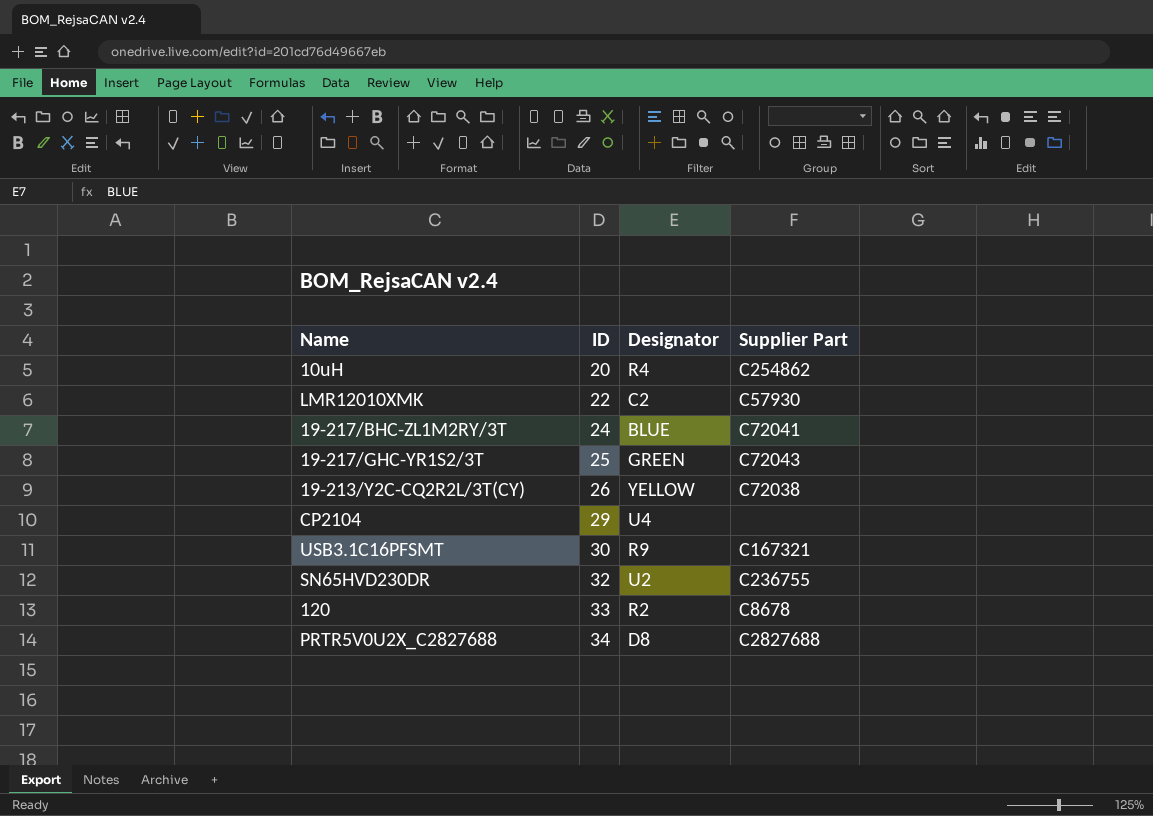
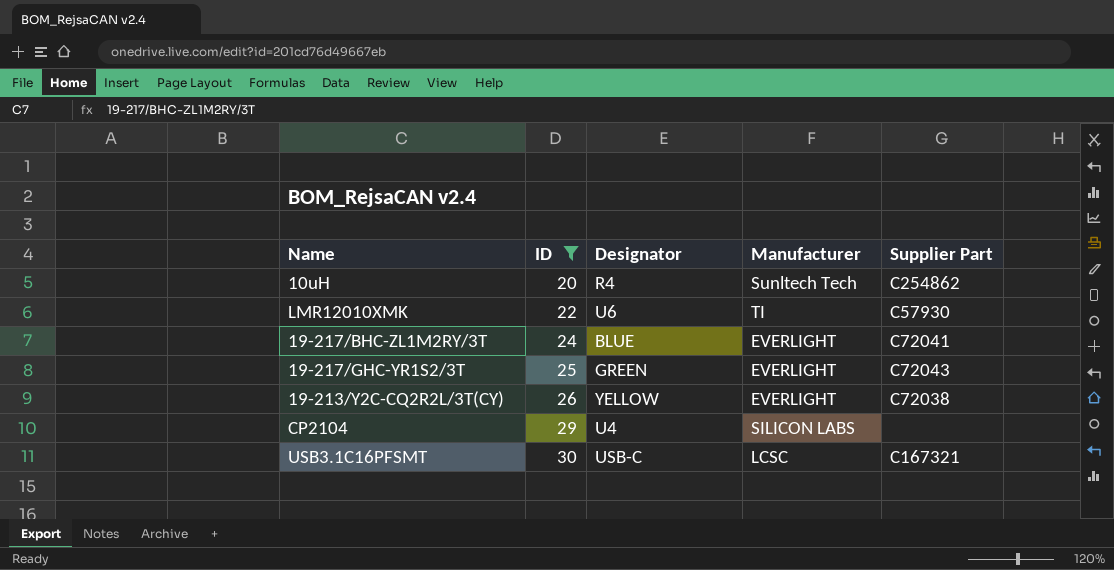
filter: none -> ID <= 30
column Manufacturer | position: none -> 4
LMR12010XMK | Designator: C2 -> U6
USB3.1C16PFSMT | Designator: R9 -> USB-C

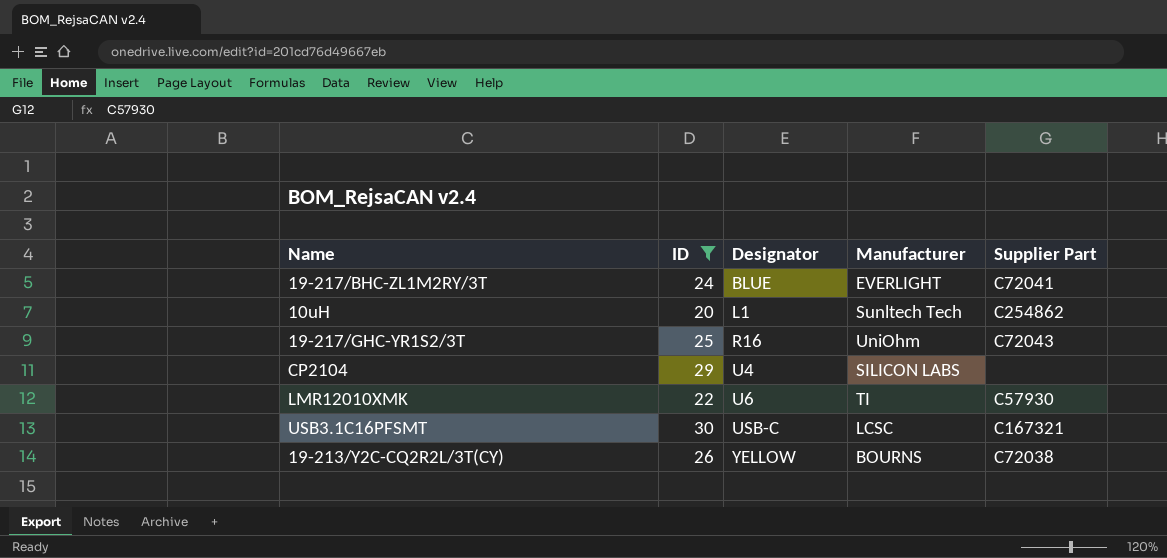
row order: ID ascending -> Designator ascending
10uH | Designator: R4 -> L1
19-217/GHC-YR1S2/3T | Designator: GREEN -> R16
19-217/GHC-YR1S2/3T | Manufacturer: EVERLIGHT -> UniOhm
19-213/Y2C-CQ2R2L/3T(CY) | Manufacturer: EVERLIGHT -> BOURNS

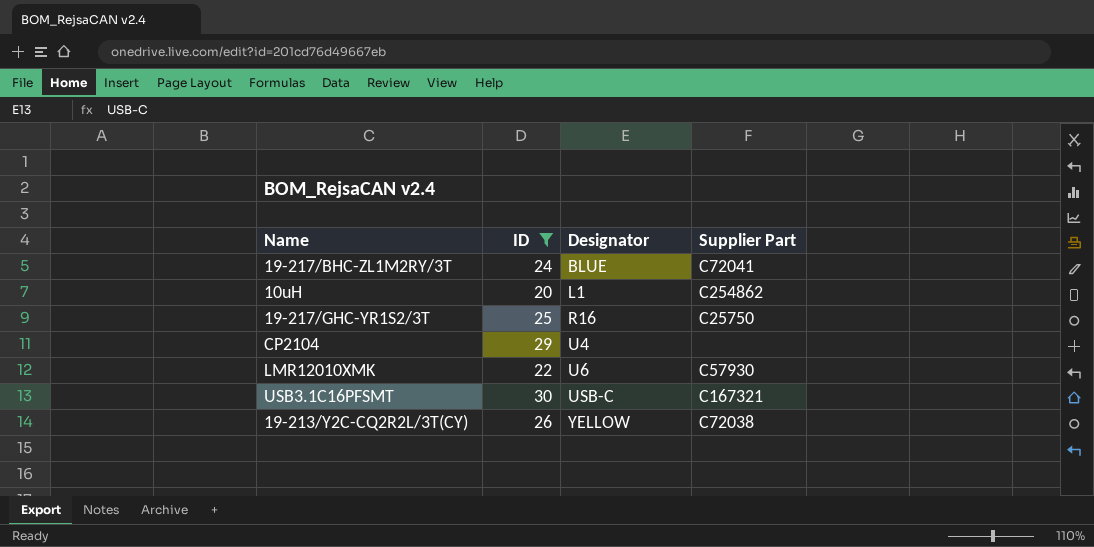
column Manufacturer | position: 4 -> none
19-217/GHC-YR1S2/3T | Supplier Part: C72043 -> C25750

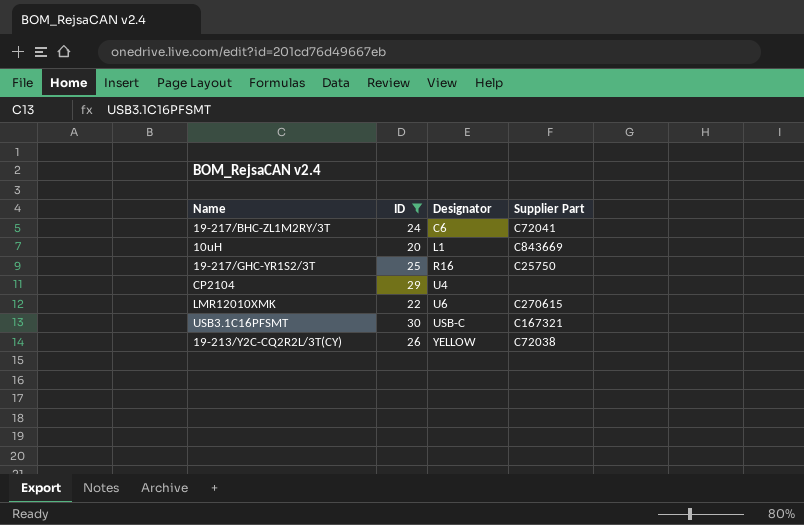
19-217/BHC-ZL1M2RY/3T | Designator: BLUE -> C6
10uH | Supplier Part: C254862 -> C843669
LMR12010XMK | Supplier Part: C57930 -> C270615

